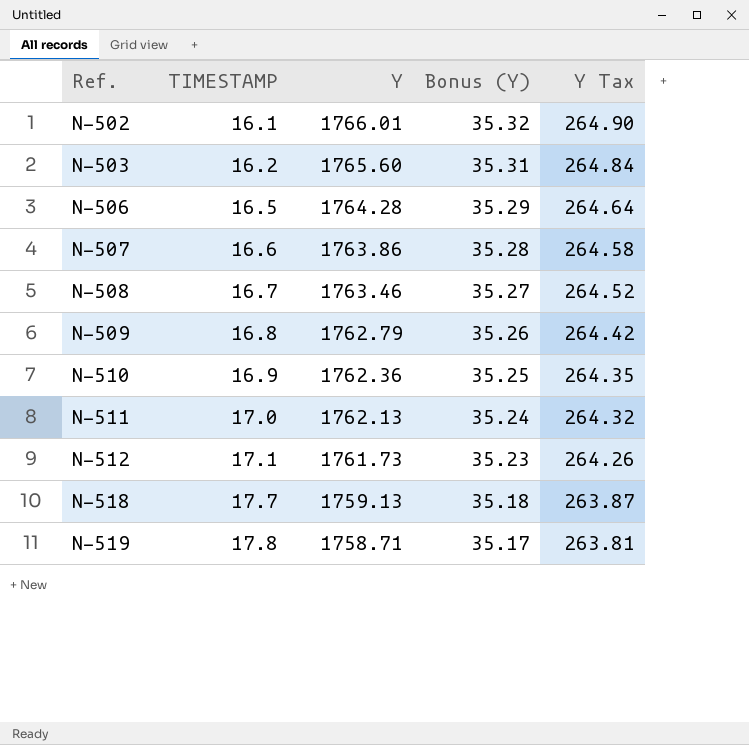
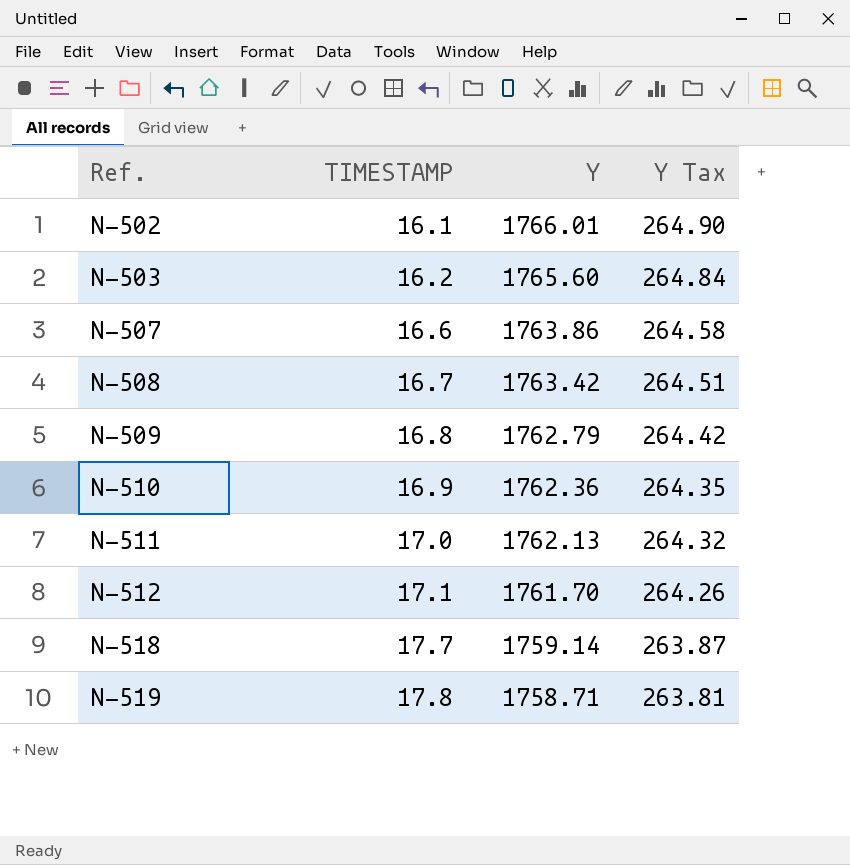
column Bonus (Y) | formula: [Y] * 0.02 -> none
row N-506: 16.5 | 1764.28 | 35.29 | 264.64 -> none
N-508 | Y: 1763.46 -> 1763.42
N-508 | Y Tax: 264.52 -> 264.51
N-512 | Y: 1761.73 -> 1761.70
N-518 | Y: 1759.13 -> 1759.14

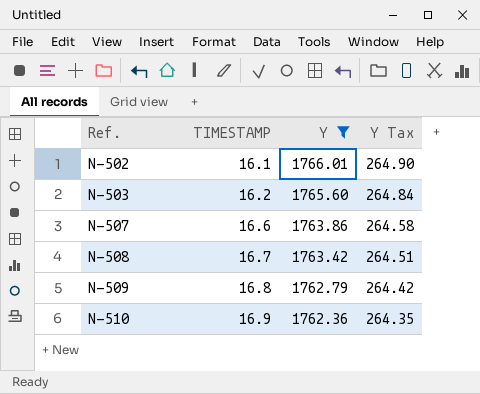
filter: none -> Y >= 1762.36

